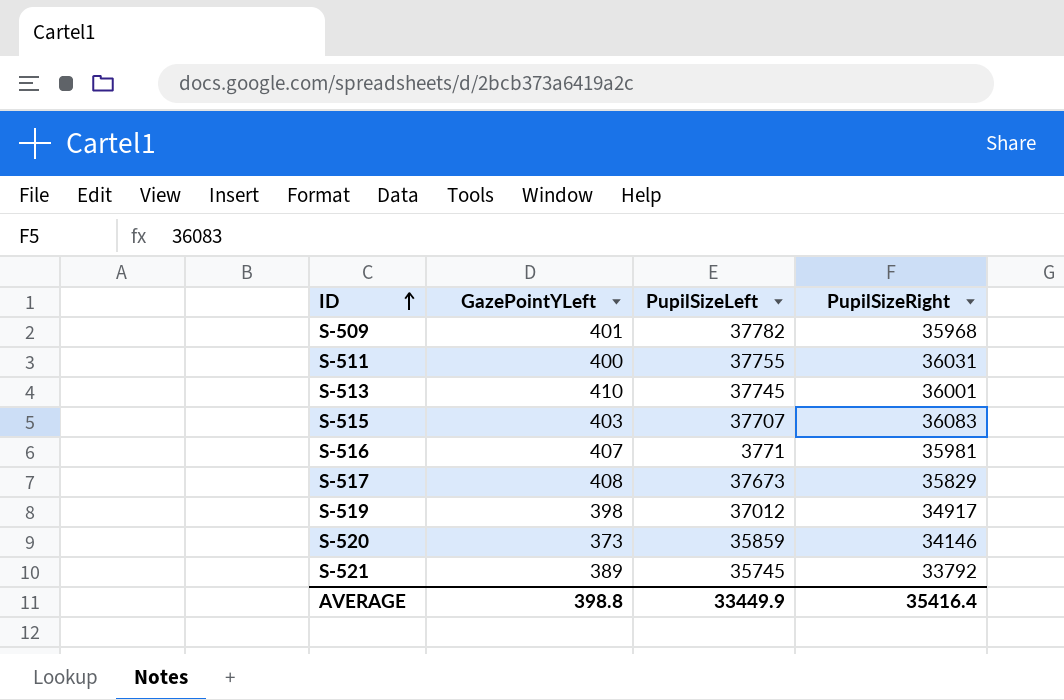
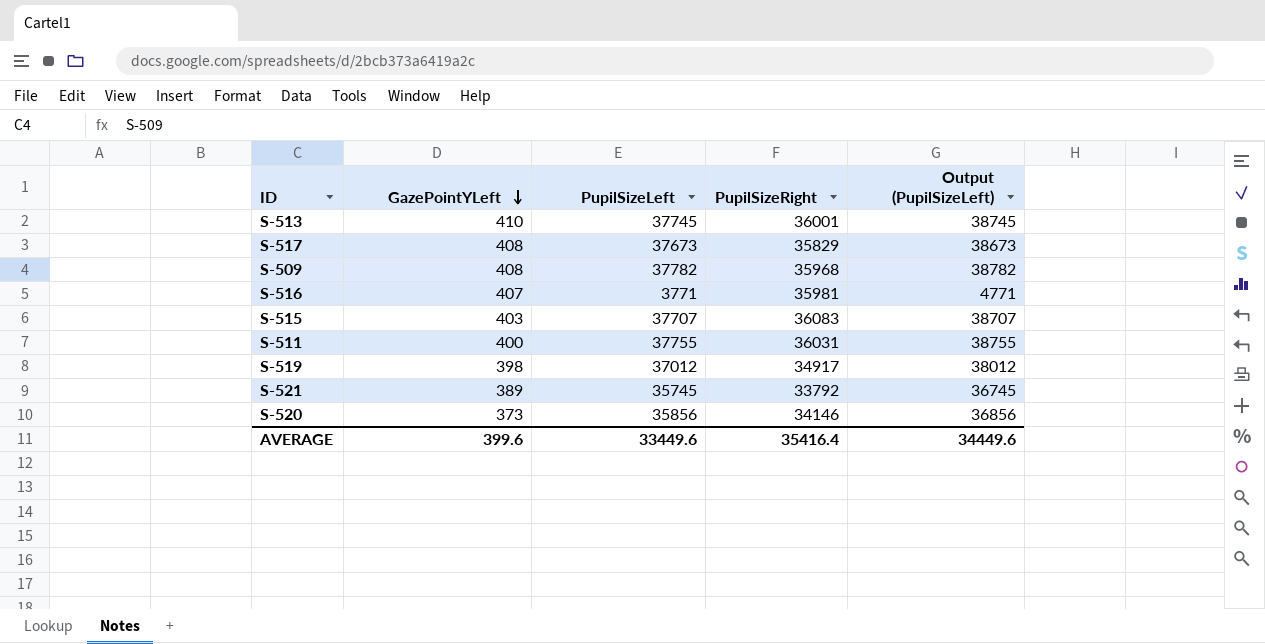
row order: ID ascending -> GazePointYLeft descending
column Output (PupilSizeLeft) | formula: none -> [PupilSizeLeft] + 1000
S-509 | GazePointYLeft: 401 -> 408
S-520 | PupilSizeLeft: 35859 -> 35856
AVERAGE | GazePointYLeft: 398.8 -> 399.6
AVERAGE | PupilSizeLeft: 33449.9 -> 33449.6

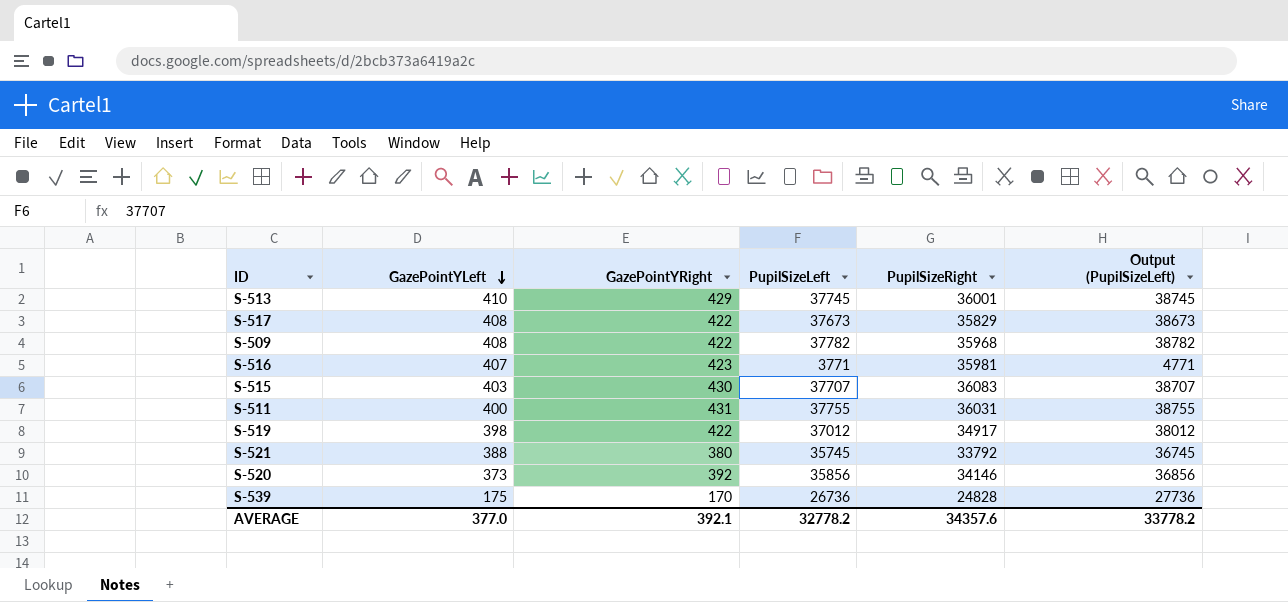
column GazePointYRight | position: none -> 3
S-521 | GazePointYLeft: 389 -> 388
row S-539: none -> 175 | 170 | 26736 | 24828 | 27736
AVERAGE | GazePointYLeft: 399.6 -> 377.0
AVERAGE | PupilSizeLeft: 33449.6 -> 32778.2
AVERAGE | PupilSizeRight: 35416.4 -> 34357.6
AVERAGE | Output (PupilSizeLeft): 34449.6 -> 33778.2

